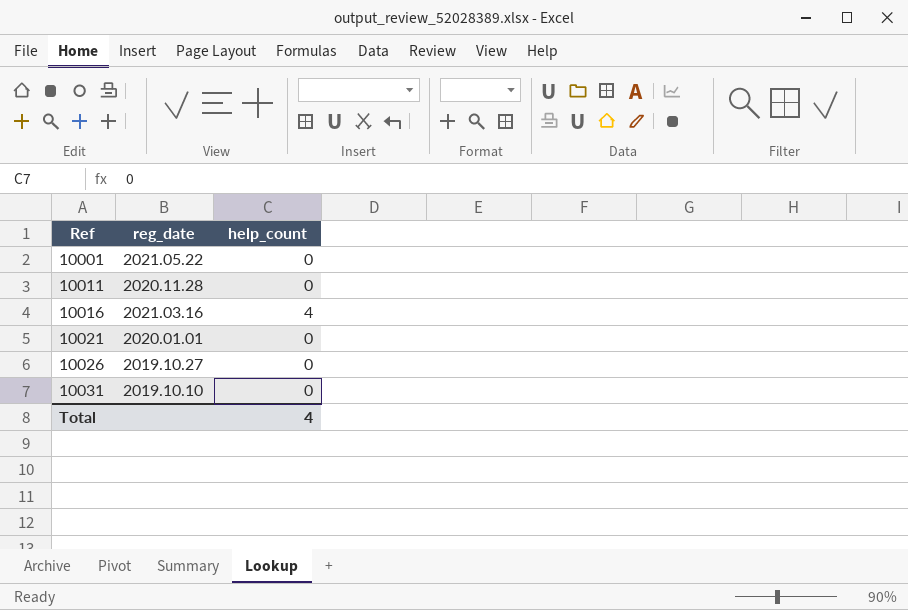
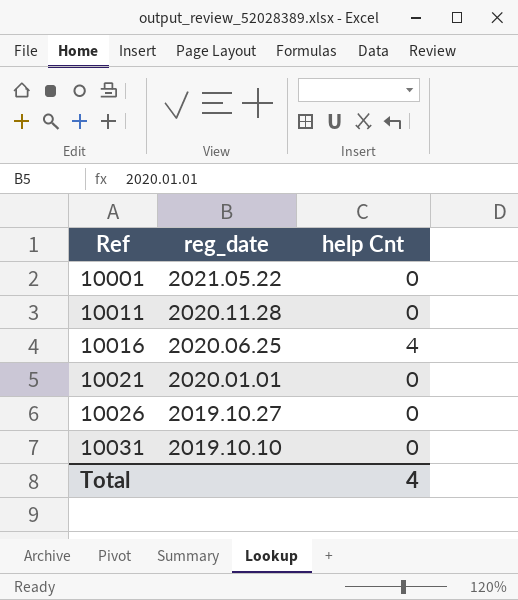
column name: help_count -> help Cnt
10016 | reg_date: 2021.03.16 -> 2020.06.25

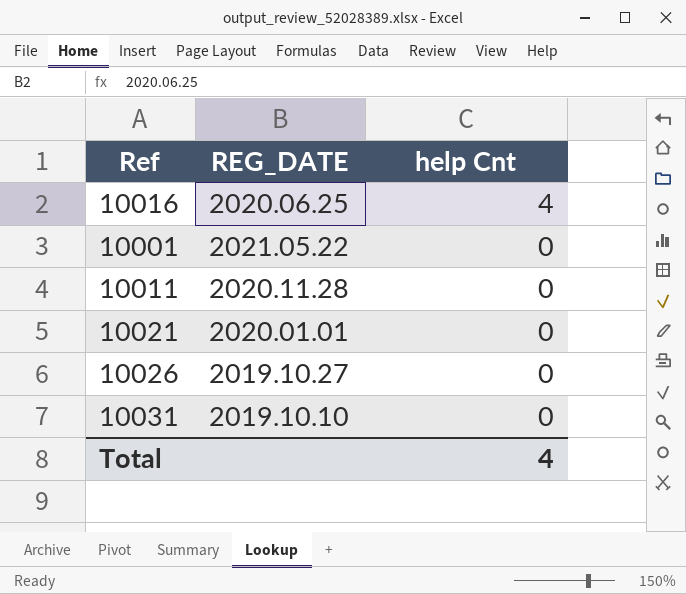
row order: Ref ascending -> help Cnt descending
column name: reg_date -> REG_DATE

